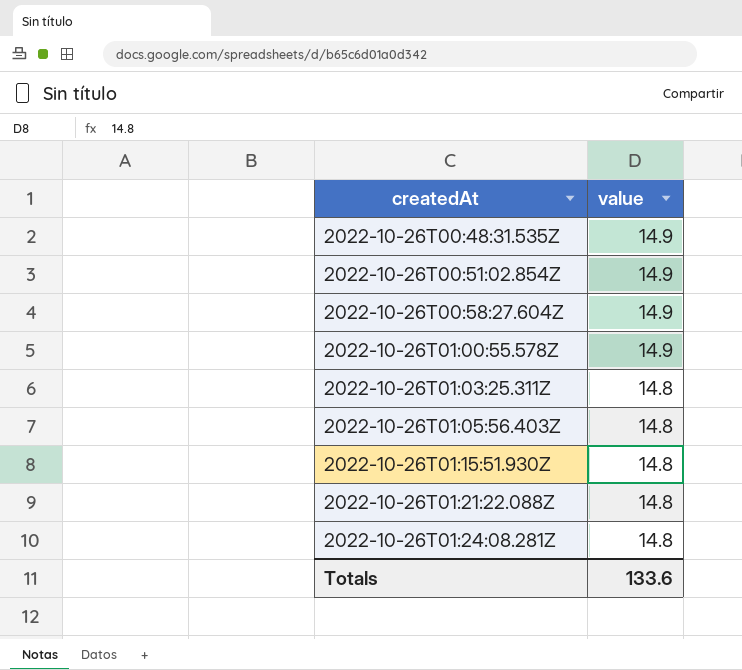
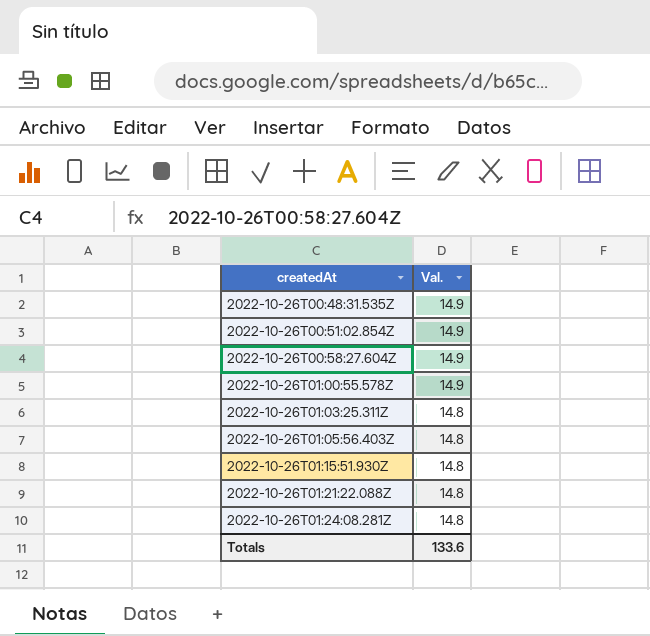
column name: value -> Val.

